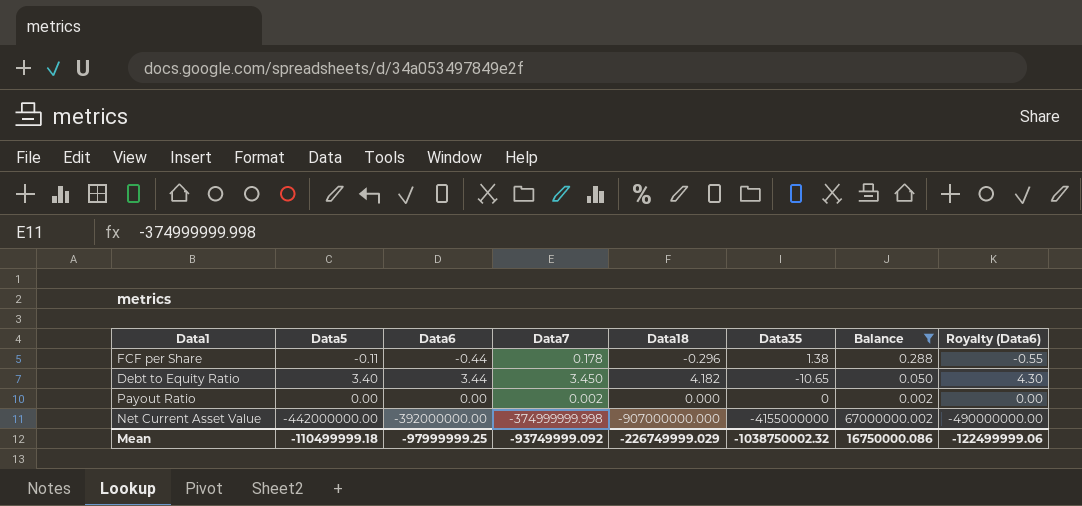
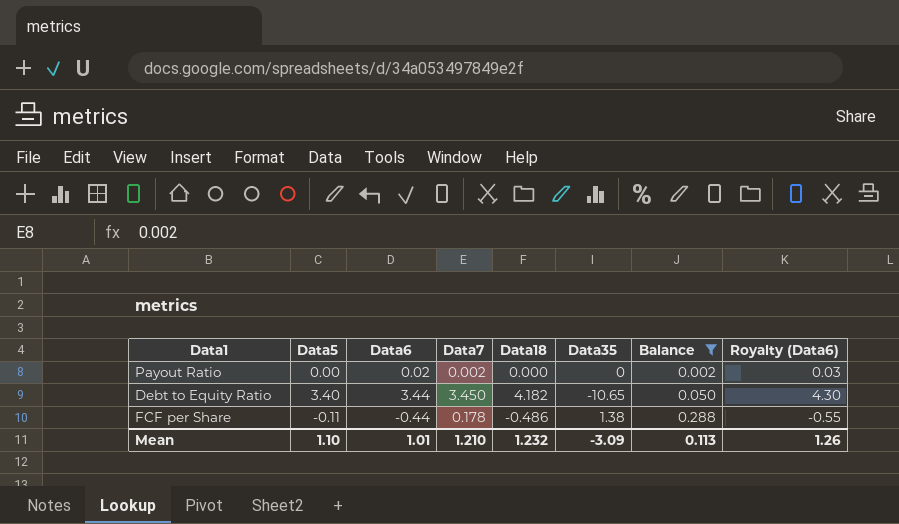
row order: none -> Balance ascending
row Net Current Asset Value: -442000000.00 | -392000000.00 | -374999999.998 | -907000000.000 | -4155000000 | 67000000.002 | -490000000.00 -> none
Payout Ratio | Data6: 0.00 -> 0.02
Payout Ratio | Royalty (Data6): 0.00 -> 0.03
FCF per Share | Data18: -0.296 -> -0.486
Mean | Data5: -110499999.18 -> 1.10
Mean | Data6: -97999999.25 -> 1.01
Mean | Data7: -93749999.092 -> 1.210
Mean | Data18: -226749999.029 -> 1.232
Mean | Data35: -1038750002.32 -> -3.09
Mean | Balance: 16750000.086 -> 0.113
Mean | Royalty (Data6): -122499999.06 -> 1.26

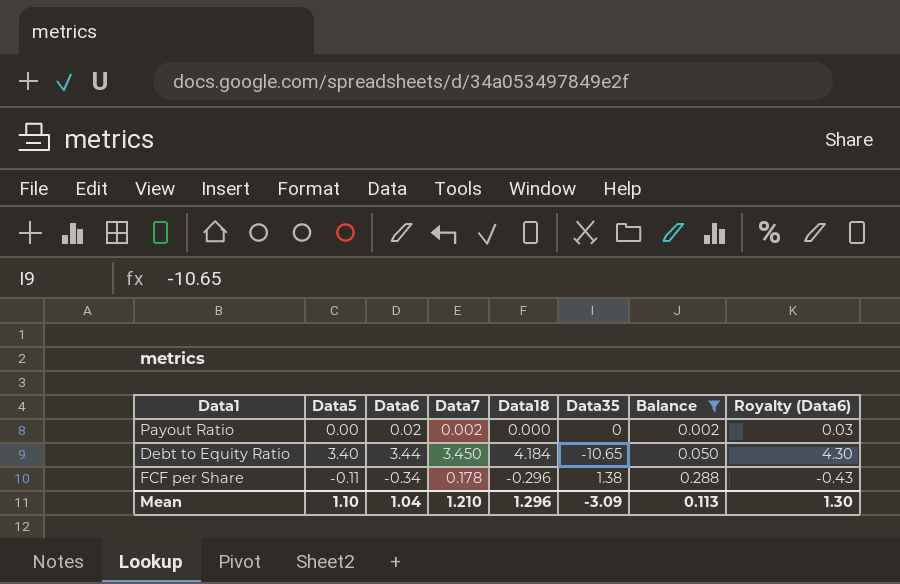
Debt to Equity Ratio | Data18: 4.182 -> 4.184
FCF per Share | Data6: -0.44 -> -0.34
FCF per Share | Data18: -0.486 -> -0.296
FCF per Share | Royalty (Data6): -0.55 -> -0.43
Mean | Data6: 1.01 -> 1.04
Mean | Data18: 1.232 -> 1.296
Mean | Royalty (Data6): 1.26 -> 1.30

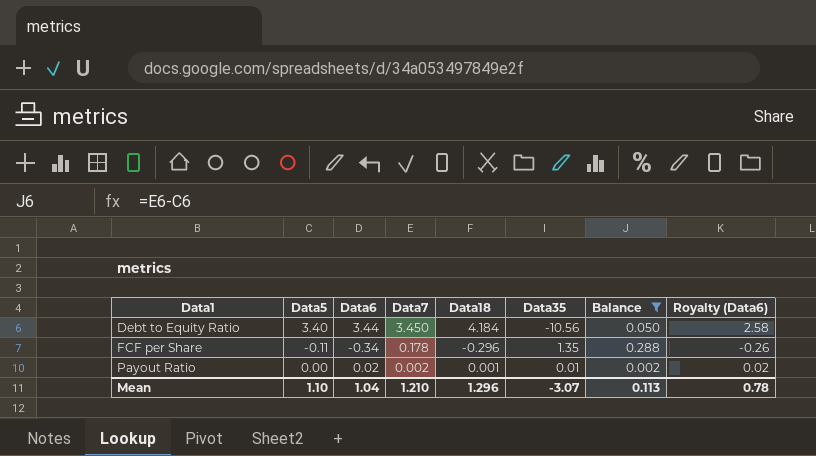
row order: Balance ascending -> Data1 ascending
column Royalty (Data6) | formula: [Data6] * 1.25 -> [Data6] * 0.75
Debt to Equity Ratio | Data35: -10.65 -> -10.56
FCF per Share | Data35: 1.38 -> 1.35
Payout Ratio | Data18: 0.000 -> 0.001
Payout Ratio | Data35: 0 -> 0.01
Mean | Data35: -3.09 -> -3.07
Mean | Royalty (Data6): 1.30 -> 0.78

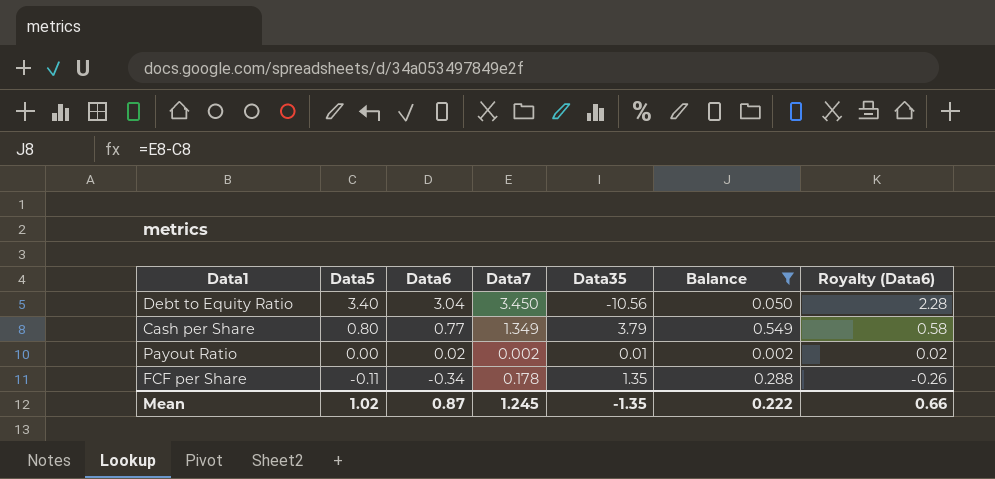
row order: Data1 ascending -> Data5 descending
column Data18 | position: 5 -> none
Debt to Equity Ratio | Data6: 3.44 -> 3.04
Debt to Equity Ratio | Royalty (Data6): 2.58 -> 2.28
row Cash per Share: none -> 0.80 | 0.77 | 1.349 | 3.79 | 0.549 | 0.58
Mean | Data5: 1.10 -> 1.02
Mean | Data6: 1.04 -> 0.87
Mean | Data7: 1.210 -> 1.245
Mean | Data35: -3.07 -> -1.35
Mean | Balance: 0.113 -> 0.222
Mean | Royalty (Data6): 0.78 -> 0.66

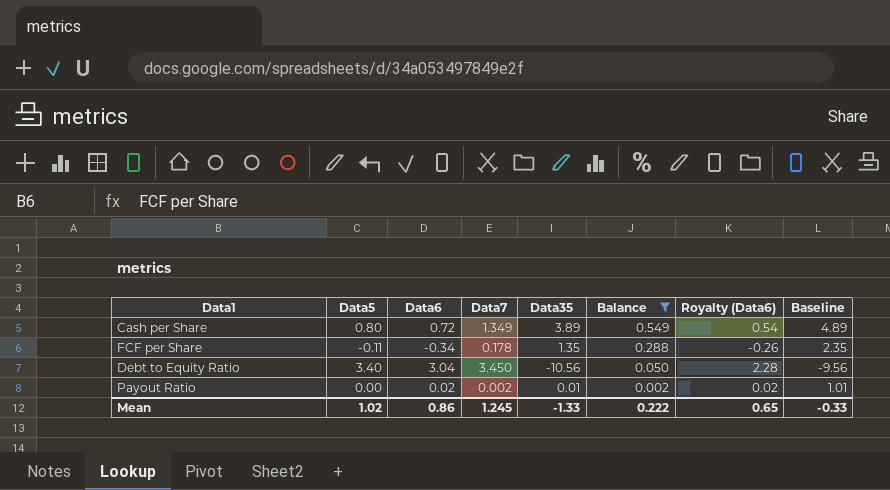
row order: Data5 descending -> Balance descending
column Baseline | formula: none -> [Data35] + 1
Cash per Share | Data6: 0.77 -> 0.72
Cash per Share | Data35: 3.79 -> 3.89
Cash per Share | Royalty (Data6): 0.58 -> 0.54
Mean | Data6: 0.87 -> 0.86
Mean | Data35: -1.35 -> -1.33
Mean | Royalty (Data6): 0.66 -> 0.65

